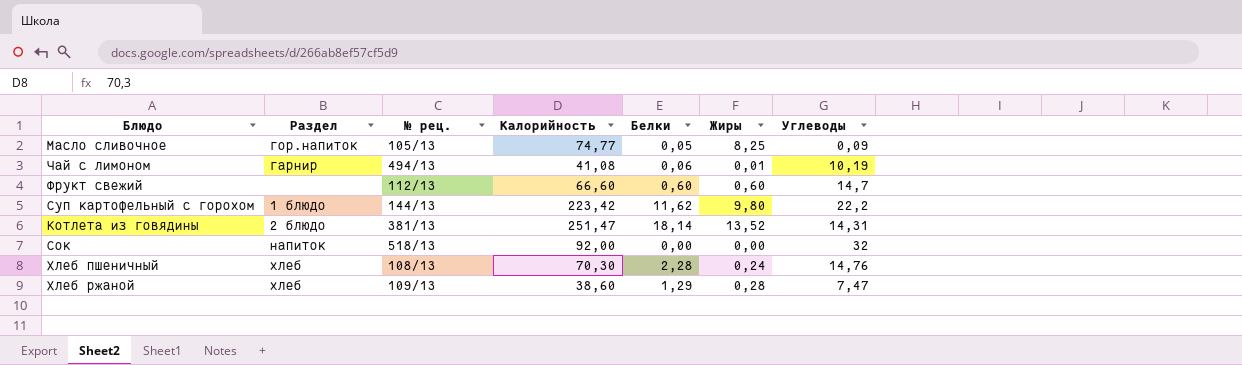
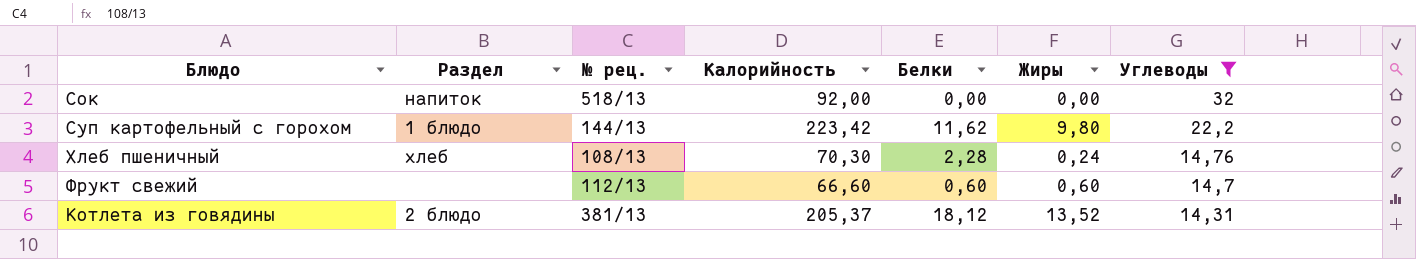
filter: none -> Углеводы >= 14,31
row order: none -> Углеводы descending
Котлета из говядины | Калорийность: 251,47 -> 205,37
Котлета из говядины | Белки: 18,14 -> 18,12

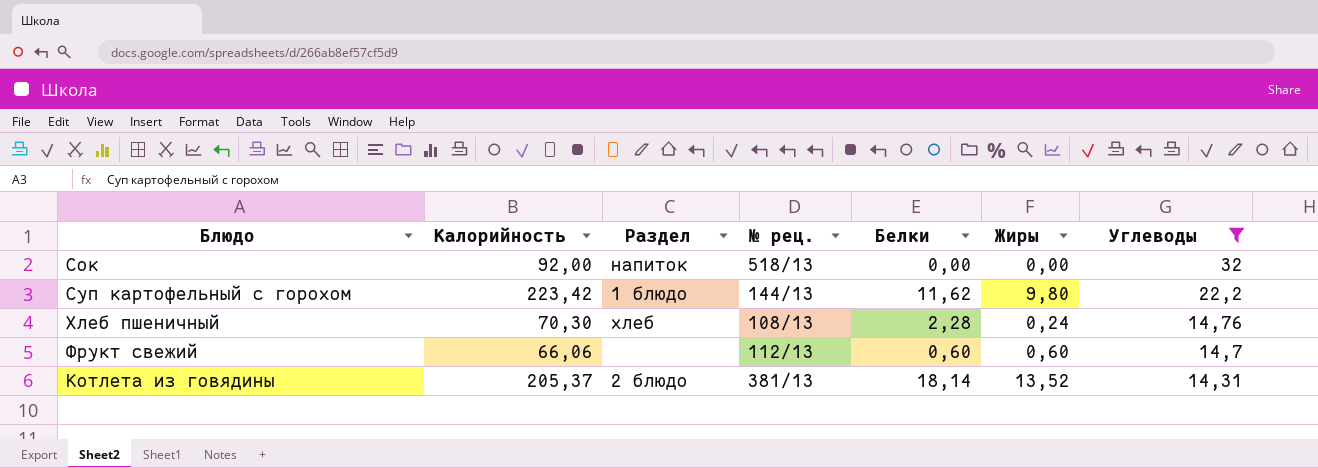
column Калорийность | position: 4 -> 2
Фрукт свежий | Калорийность: 66,60 -> 66,06
Котлета из говядины | Белки: 18,12 -> 18,14

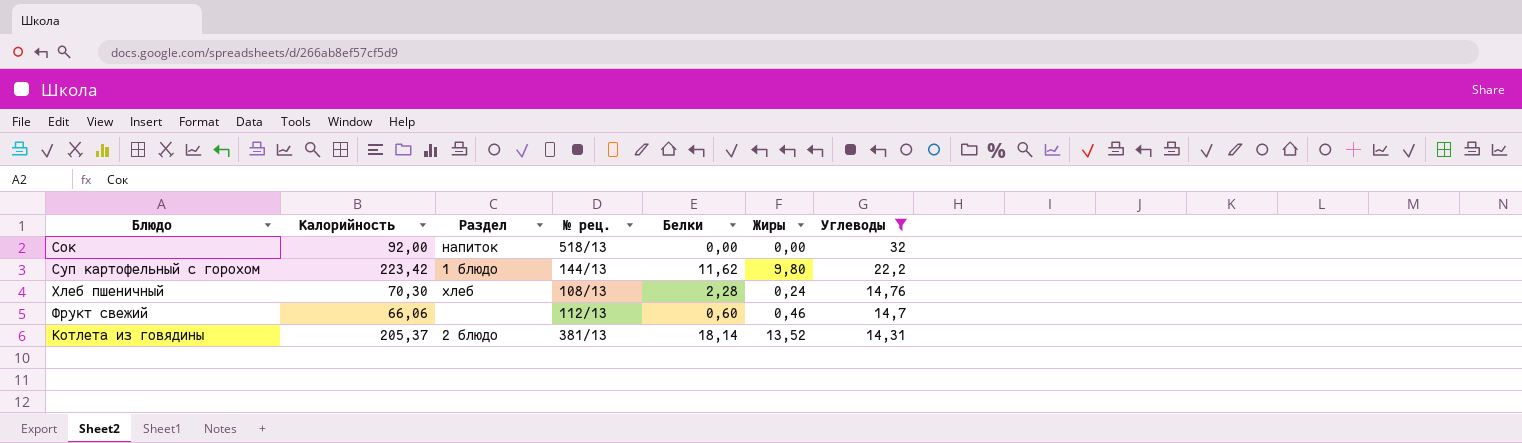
Фрукт свежий | Жиры: 0,60 -> 0,46

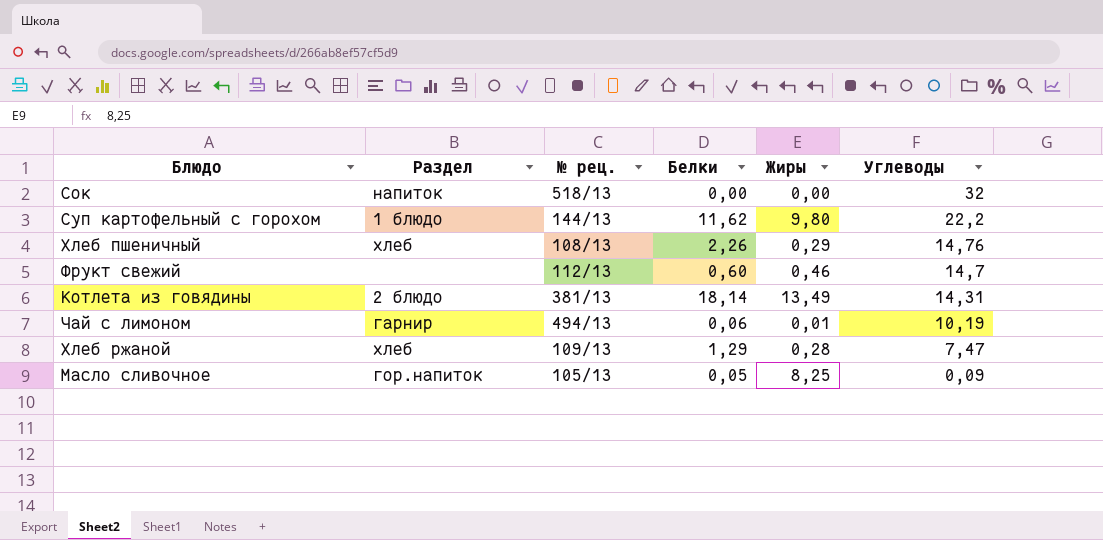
filter: Углеводы >= 14,31 -> none
column Калорийность | position: 2 -> none
Хлеб пшеничный | Белки: 2,28 -> 2,26
Хлеб пшеничный | Жиры: 0,24 -> 0,29
Котлета из говядины | Жиры: 13,52 -> 13,49

